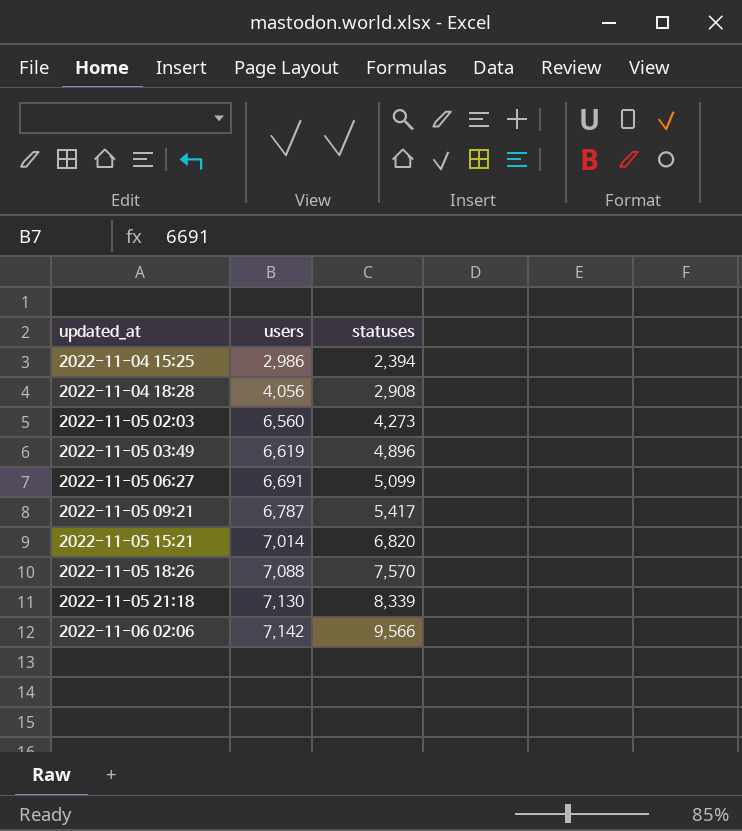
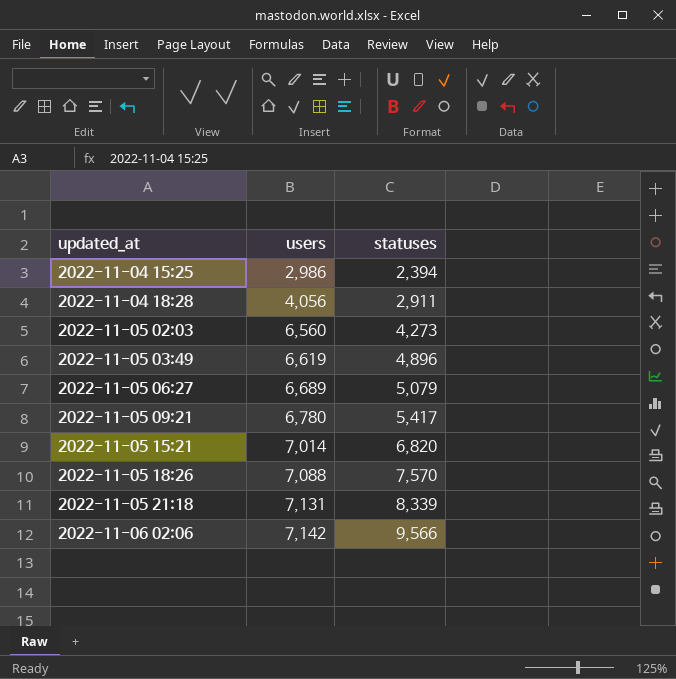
2022-11-04 18:28 | statuses: 2,908 -> 2,911
2022-11-05 06:27 | users: 6,691 -> 6,689
2022-11-05 06:27 | statuses: 5,099 -> 5,079
2022-11-05 09:21 | users: 6,787 -> 6,780
2022-11-05 21:18 | users: 7,130 -> 7,131

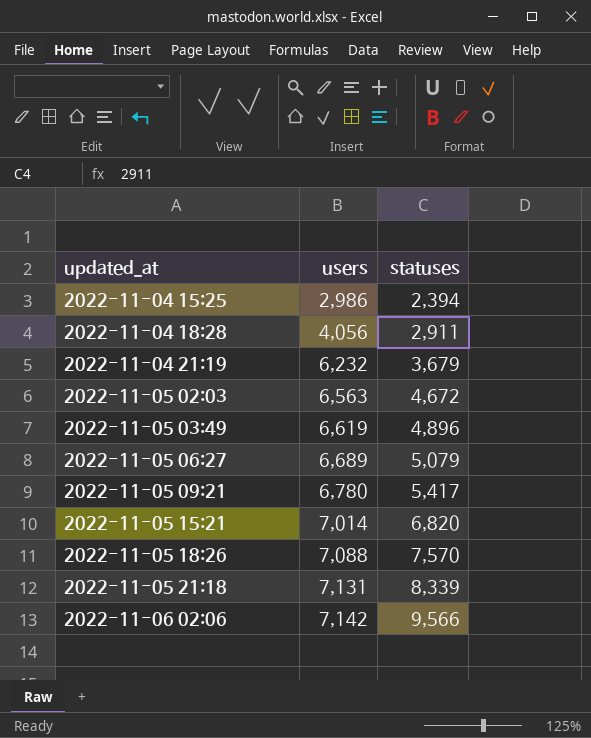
row 2022-11-04 21:19: none -> 6,232 | 3,679
2022-11-05 02:03 | users: 6,560 -> 6,563
2022-11-05 02:03 | statuses: 4,273 -> 4,672

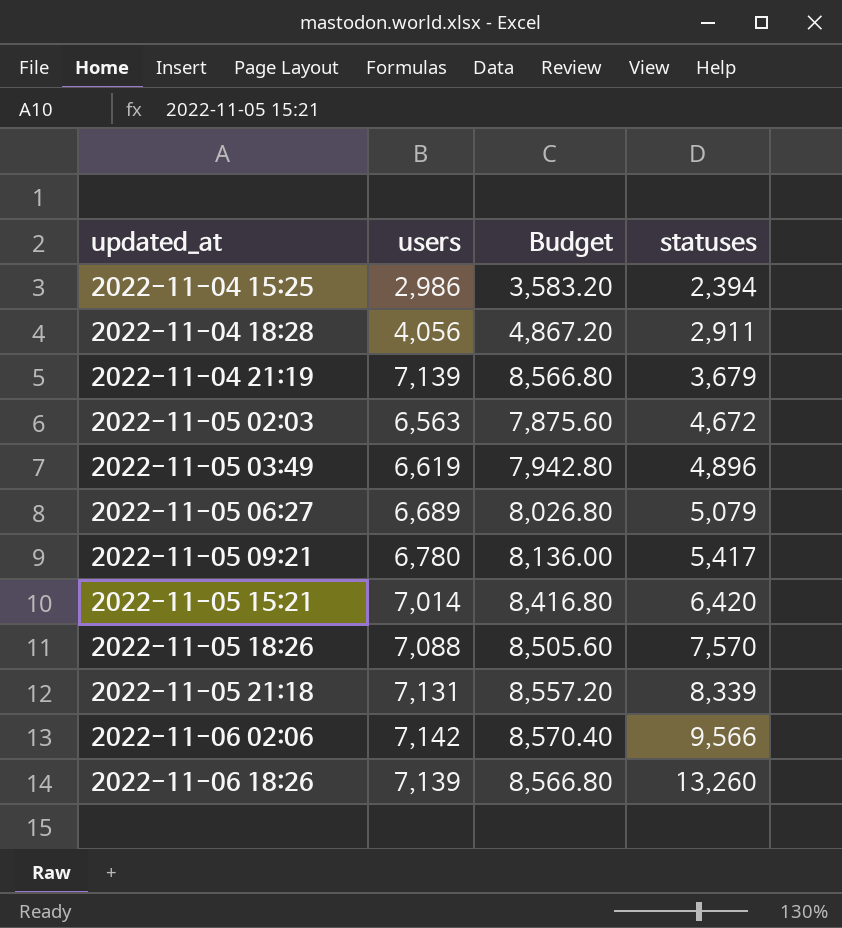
column Budget | formula: none -> [users] * 1.2
2022-11-04 21:19 | users: 6,232 -> 7,139
2022-11-05 15:21 | statuses: 6,820 -> 6,420
row 2022-11-06 18:26: none -> 7,139 | 8,566.80 | 13,260

